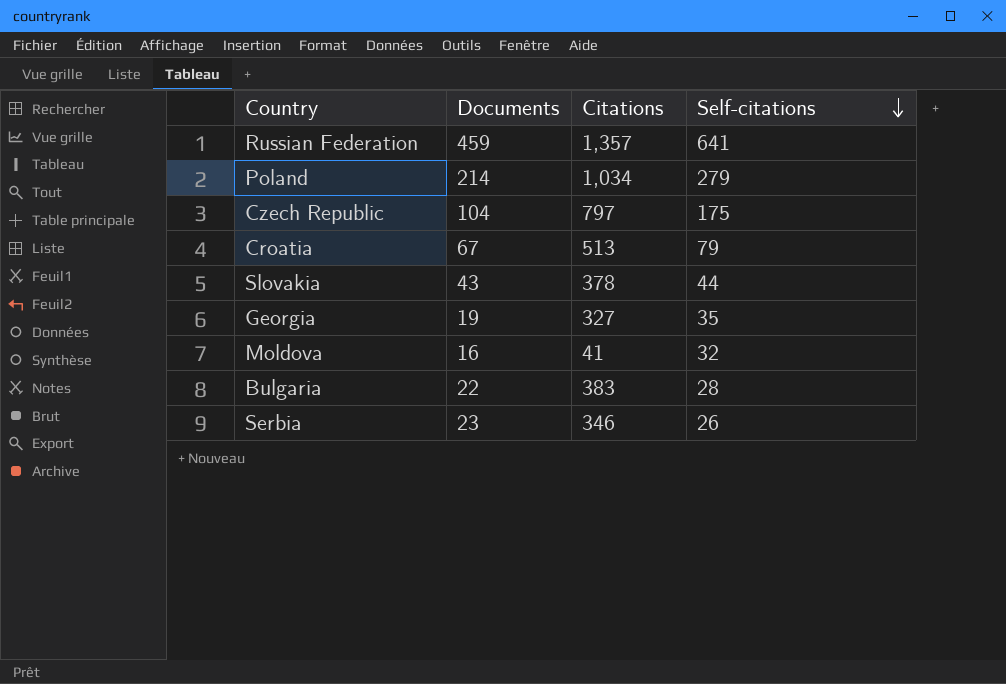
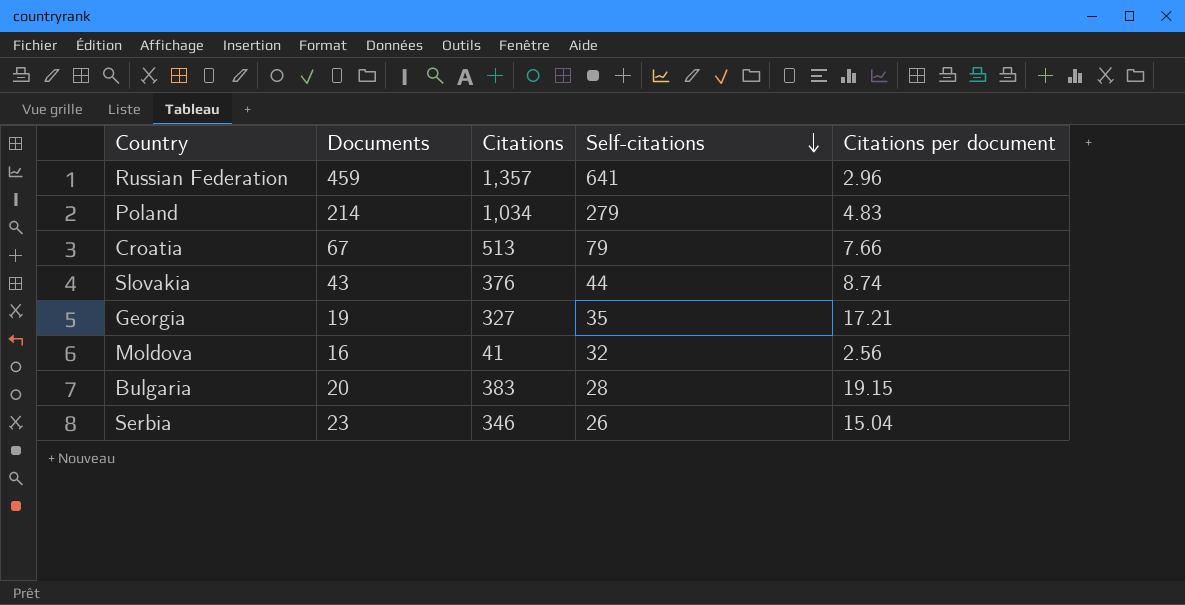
column Citations per document | formula: none -> [Citations] / [Documents]
row Czech Republic: 104 | 797 | 175 -> none
Slovakia | Citations: 378 -> 376
Bulgaria | Documents: 22 -> 20

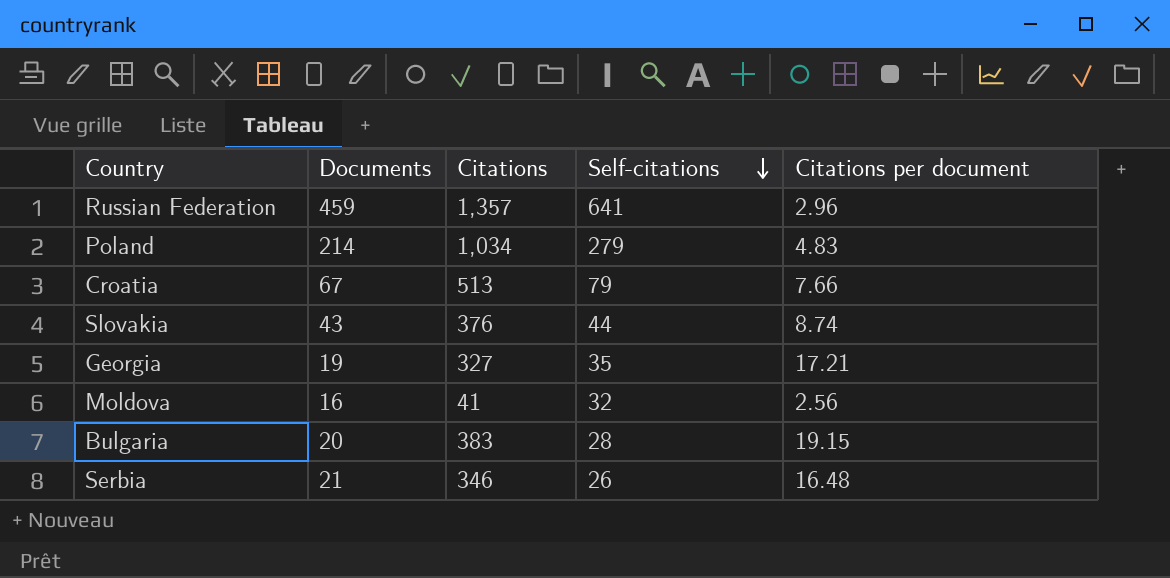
Serbia | Documents: 23 -> 21
Serbia | Citations per document: 15.04 -> 16.48

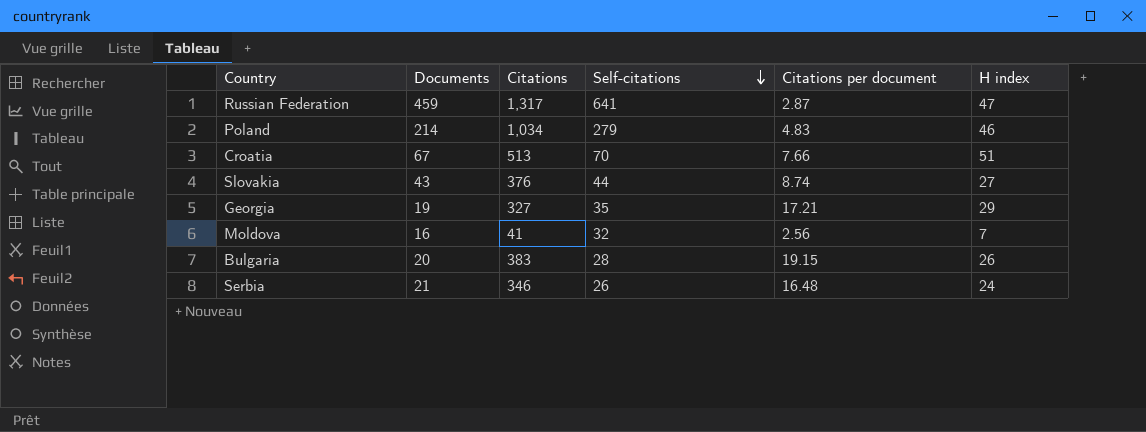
column H index | position: none -> 6
Russian Federation | Citations: 1,357 -> 1,317
Russian Federation | Citations per document: 2.96 -> 2.87
Croatia | Self-citations: 79 -> 70

